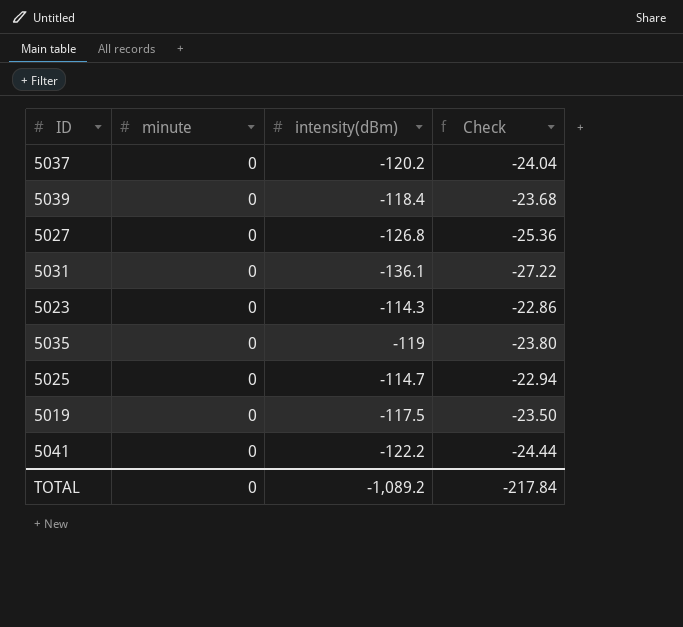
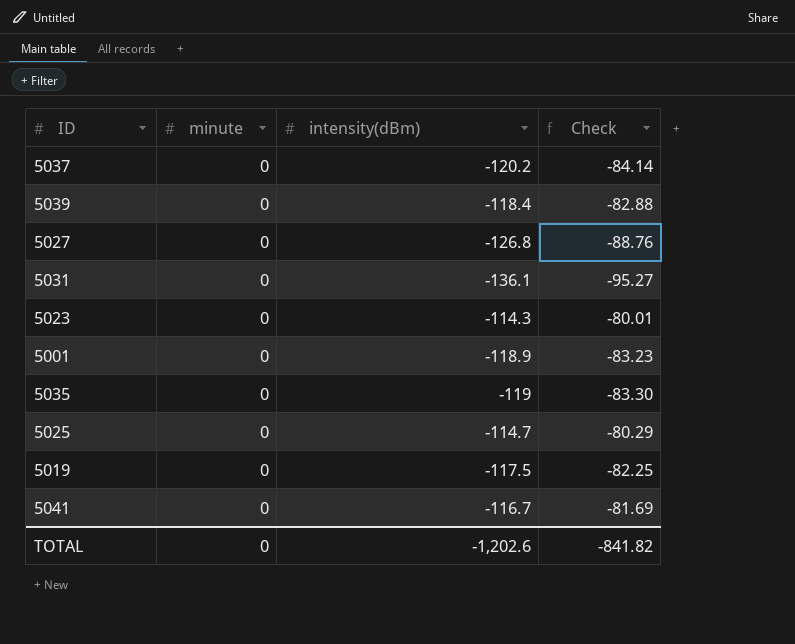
column Check | formula: [intensity(dBm)] * 0.2 -> [intensity(dBm)] * 0.7
row 5001: none -> 0 | -118.9 | -83.23
5041 | intensity(dBm): -122.2 -> -116.7
TOTAL | intensity(dBm): -1,089.2 -> -1,202.6
TOTAL | Check: -217.84 -> -841.82

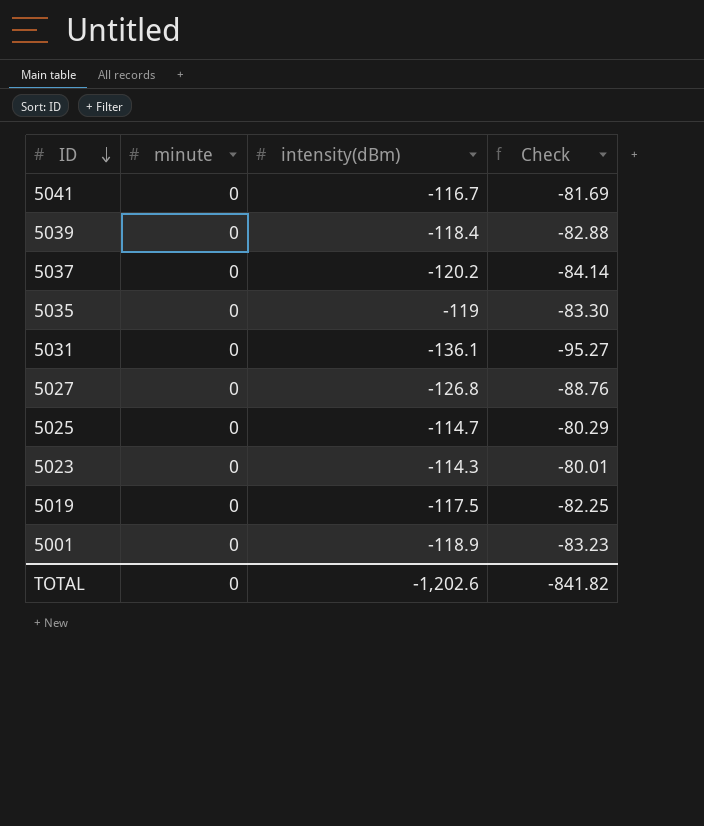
row order: none -> ID descending

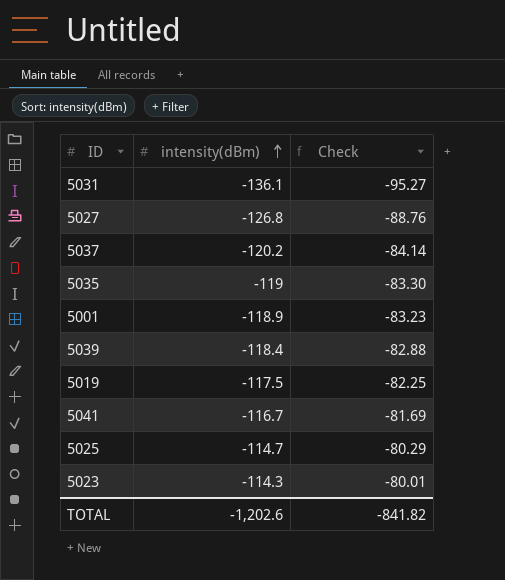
row order: ID descending -> intensity(dBm) ascending
column minute | position: 2 -> none

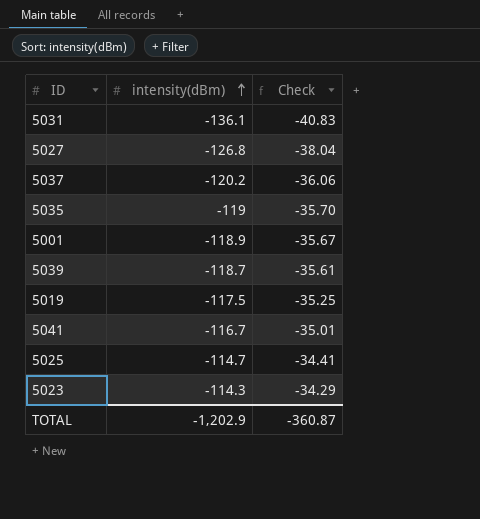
column Check | formula: [intensity(dBm)] * 0.7 -> [intensity(dBm)] * 0.3
5039 | intensity(dBm): -118.4 -> -118.7
TOTAL | intensity(dBm): -1,202.6 -> -1,202.9
TOTAL | Check: -841.82 -> -360.87

